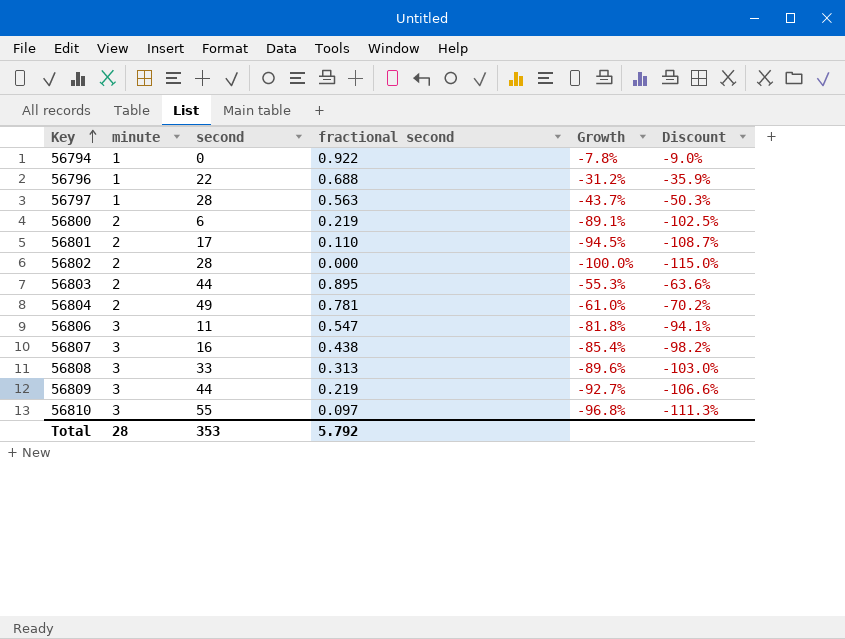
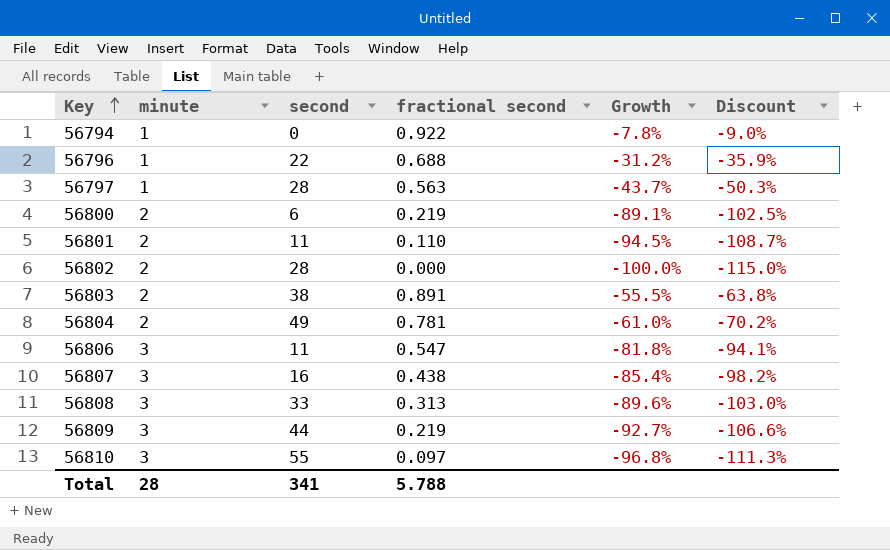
56801 | second: 17 -> 11
56803 | second: 44 -> 38
56803 | fractional second: 0.895 -> 0.891
56803 | Growth: -55.3% -> -55.5%
56803 | Discount: -63.6% -> -63.8%
Total | second: 353 -> 341
Total | fractional second: 5.792 -> 5.788

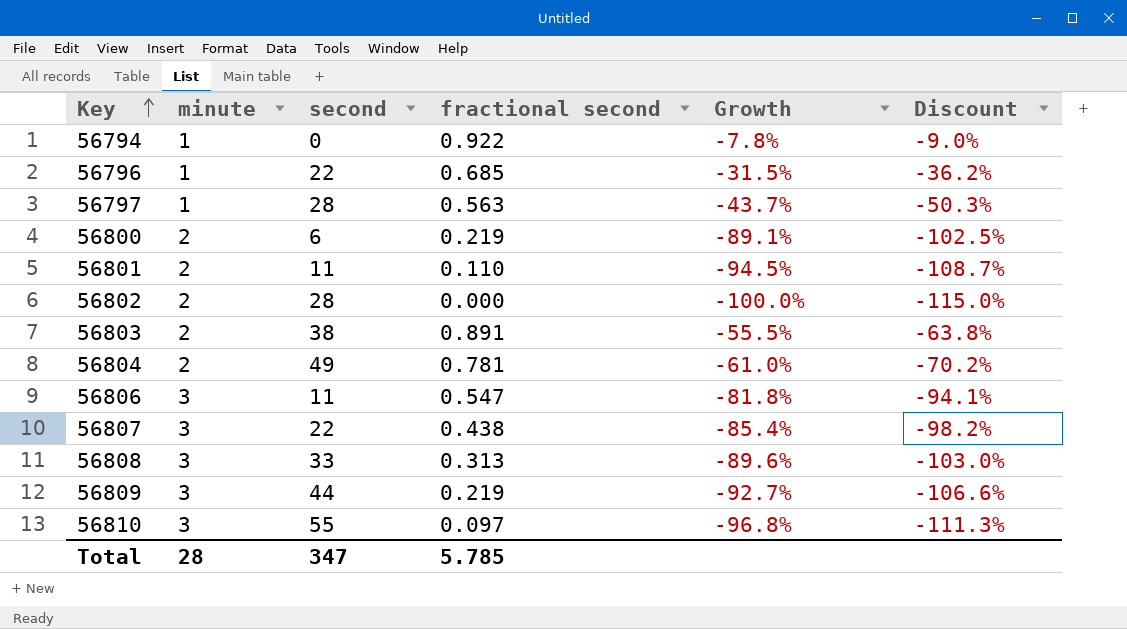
56796 | fractional second: 0.688 -> 0.685
56796 | Growth: -31.2% -> -31.5%
56796 | Discount: -35.9% -> -36.2%
56807 | second: 16 -> 22
Total | second: 341 -> 347
Total | fractional second: 5.788 -> 5.785

